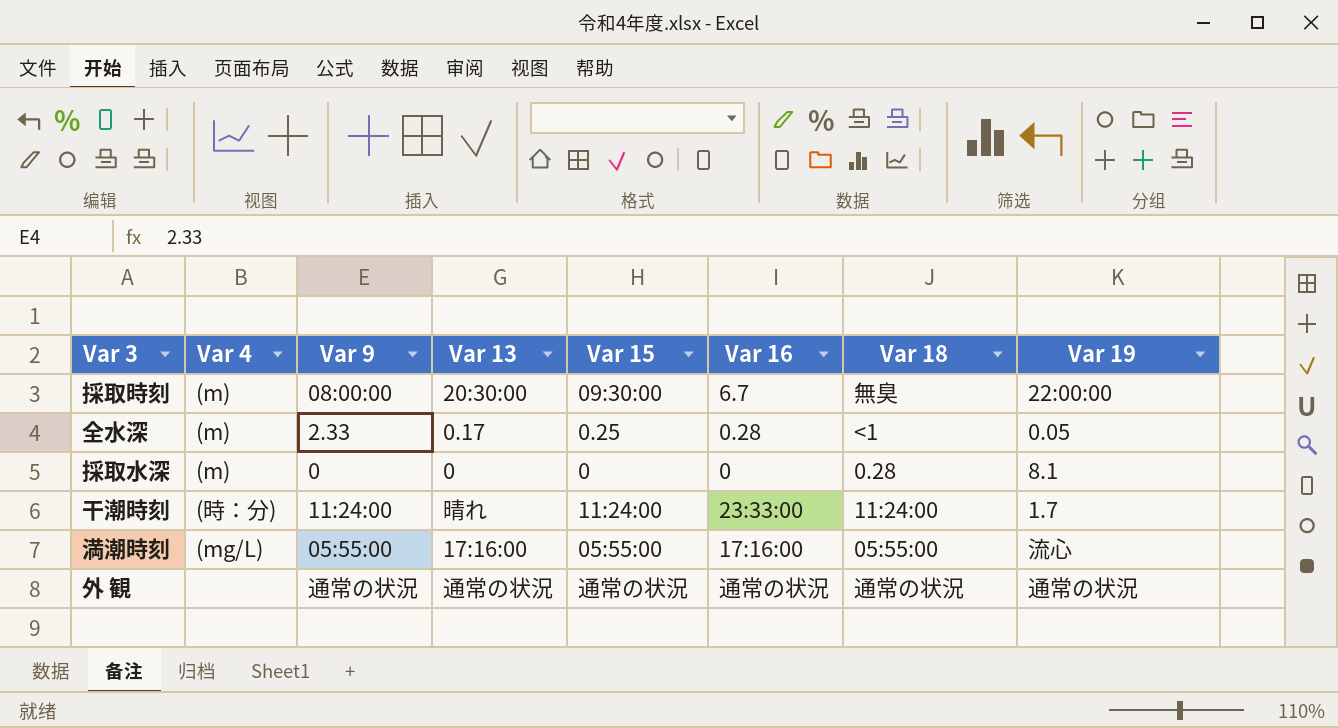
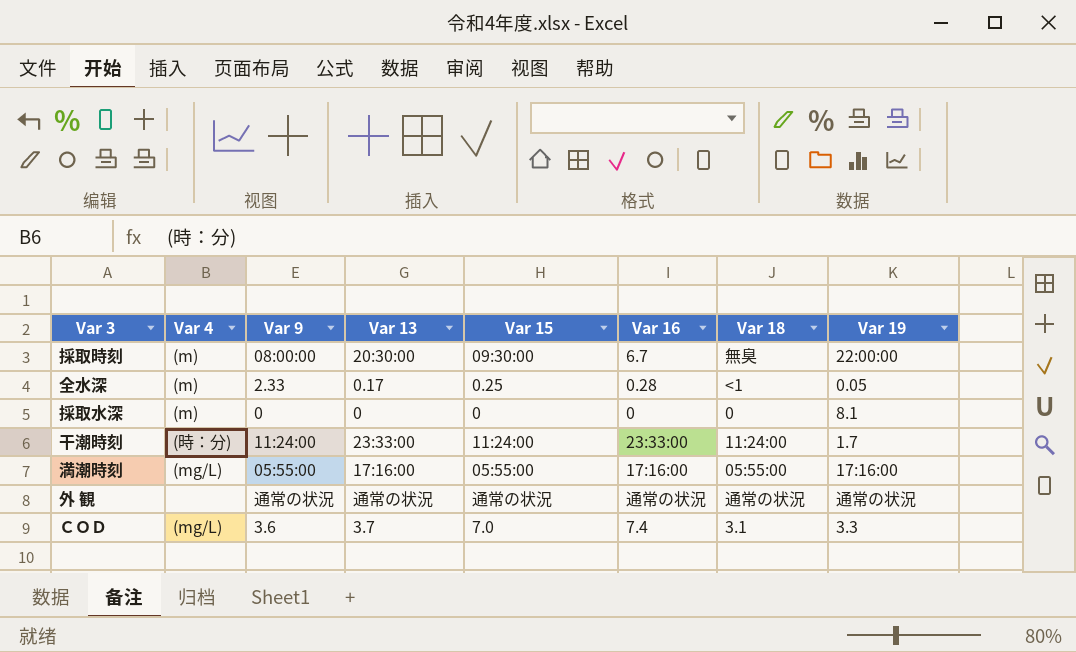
採取水深 | Var 18: 0.28 -> 0
干潮時刻 | Var 13: 晴れ -> 23:33:00
満潮時刻 | Var 19: 流心 -> 17:16:00
row ＣＯＤ: none -> (mg/L) | 3.6 | 3.7 | 7.0 | 7.4 | 3.1 | 3.3

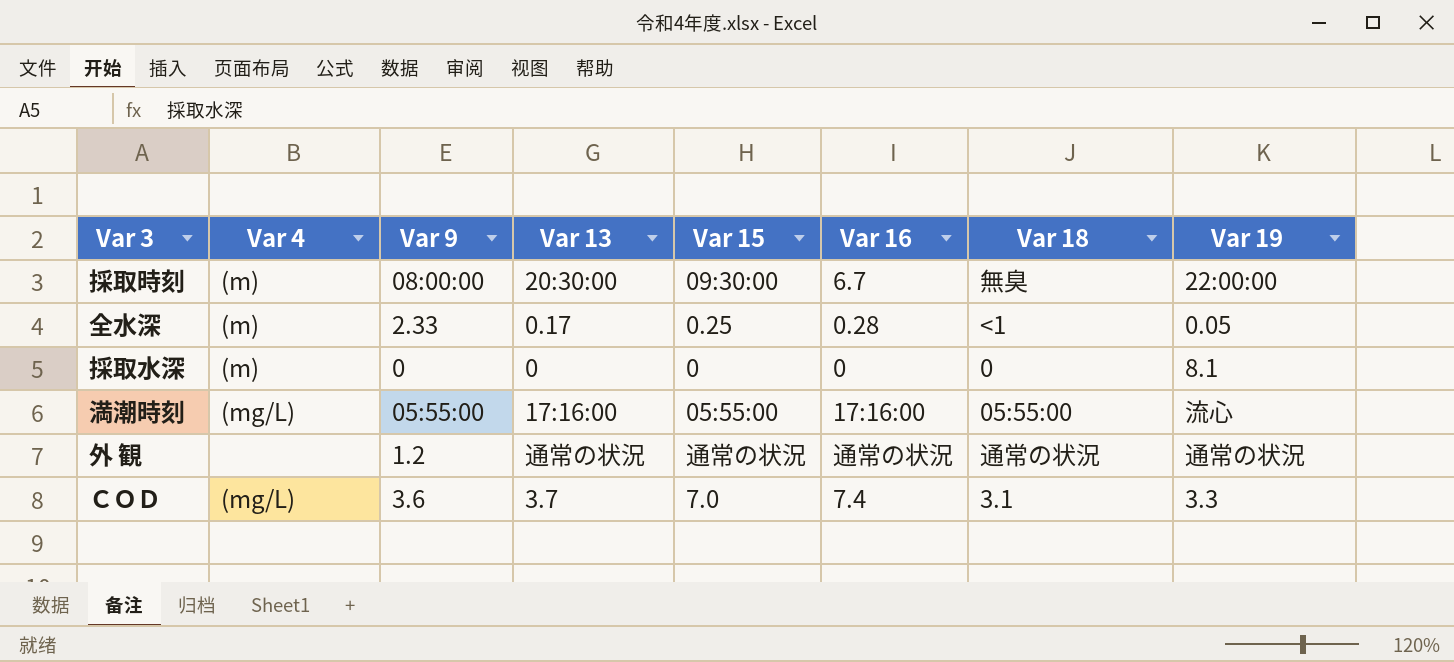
row 干潮時刻: (時：分) | 11:24:00 | 23:33:00 | 11:24:00 | 23:33:00 | 11:24:00 | 1.7 -> none
満潮時刻 | Var 19: 17:16:00 -> 流心
外 観 | Var 9: 通常の状況 -> 1.2

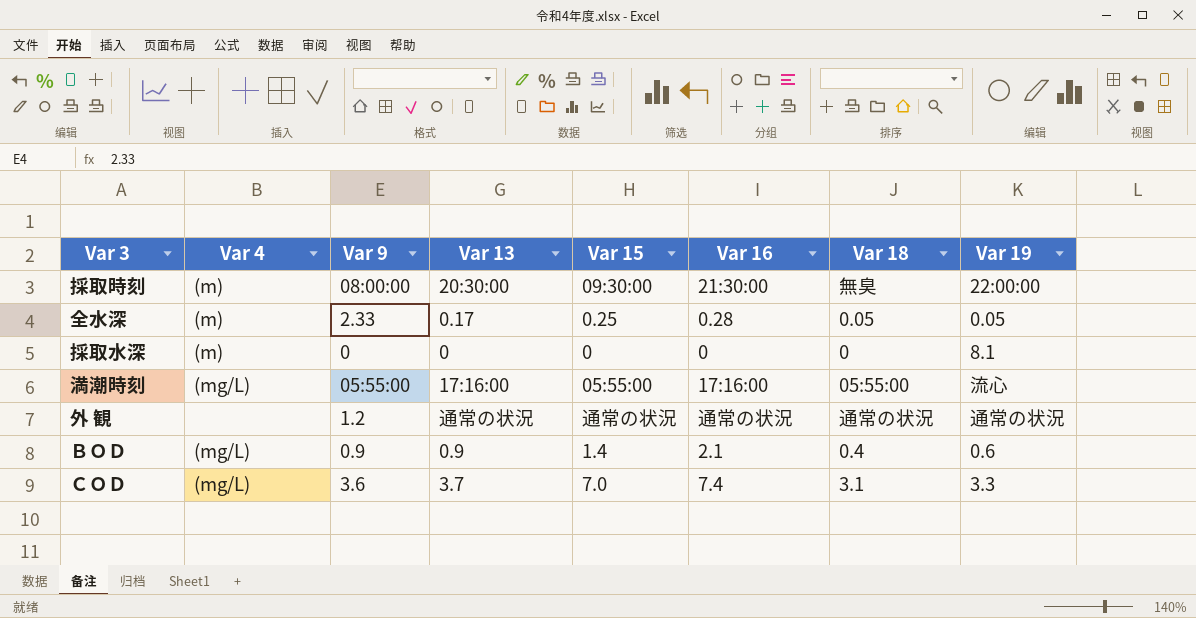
採取時刻 | Var 16: 6.7 -> 21:30:00
全水深 | Var 18: <1 -> 0.05
row ＢＯＤ: none -> (mg/L) | 0.9 | 0.9 | 1.4 | 2.1 | 0.4 | 0.6

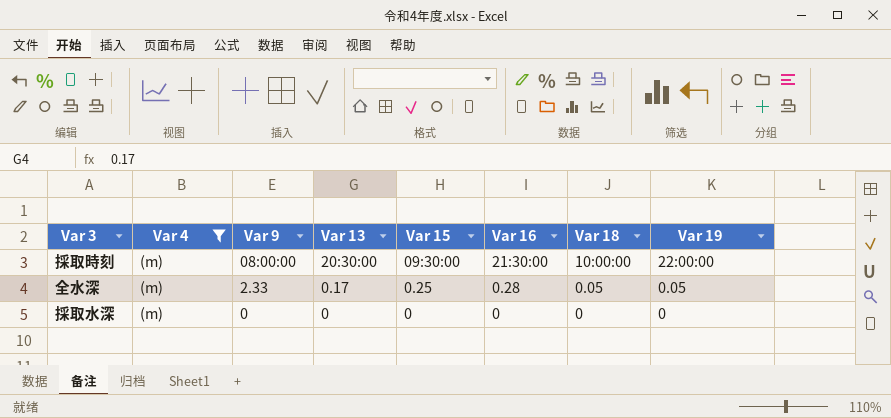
filter: none -> Var 4 = (m)
採取時刻 | Var 18: 無臭 -> 10:00:00
採取水深 | Var 19: 8.1 -> 0

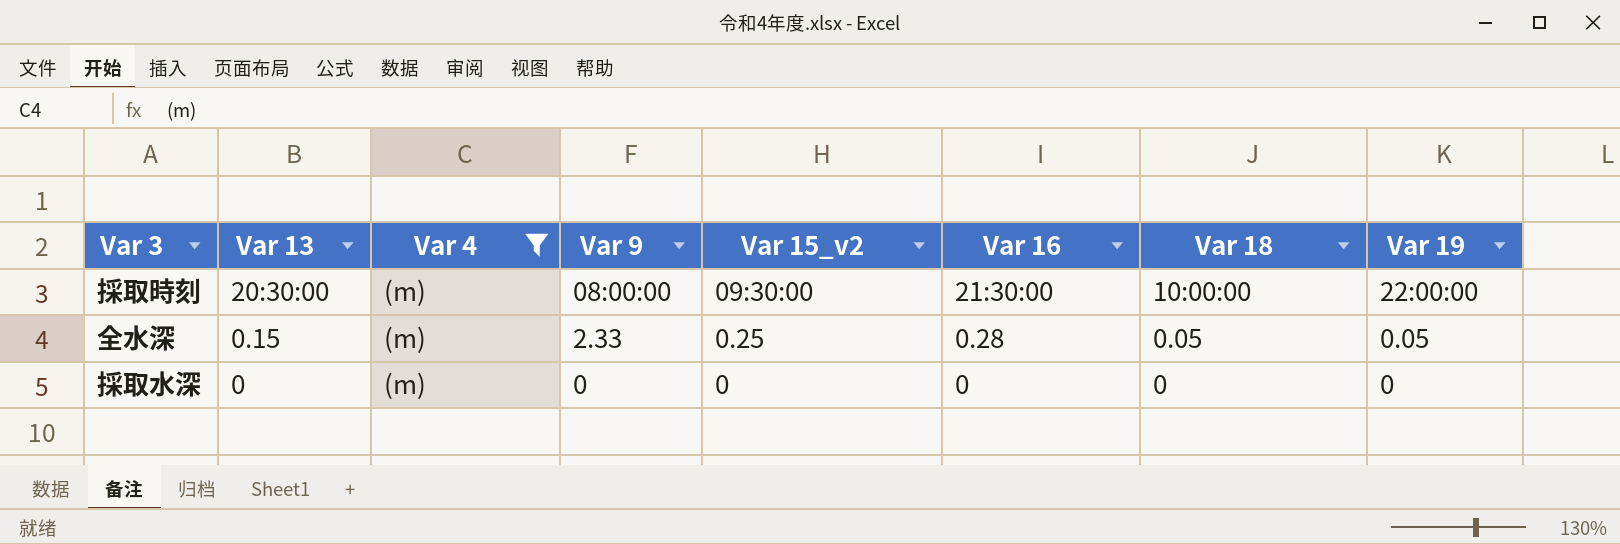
column Var 13 | position: 4 -> 2
column name: Var 15 -> Var 15_v2
全水深 | Var 13: 0.17 -> 0.15

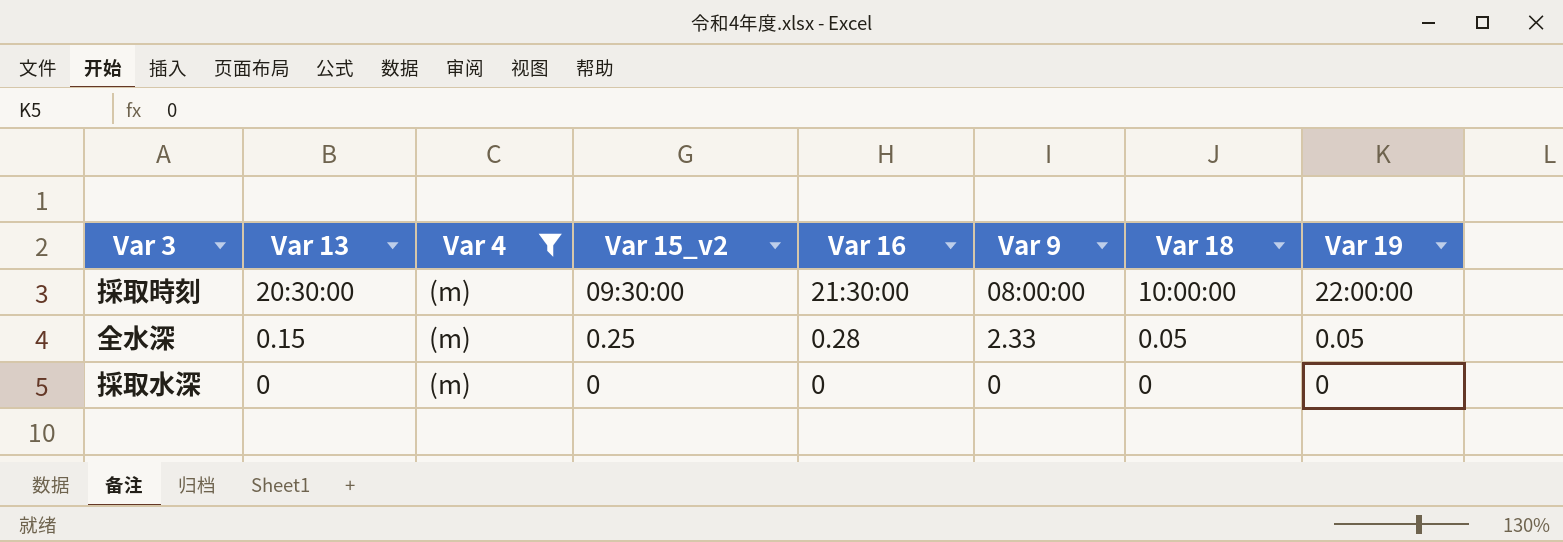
column Var 9 | position: 4 -> 6

